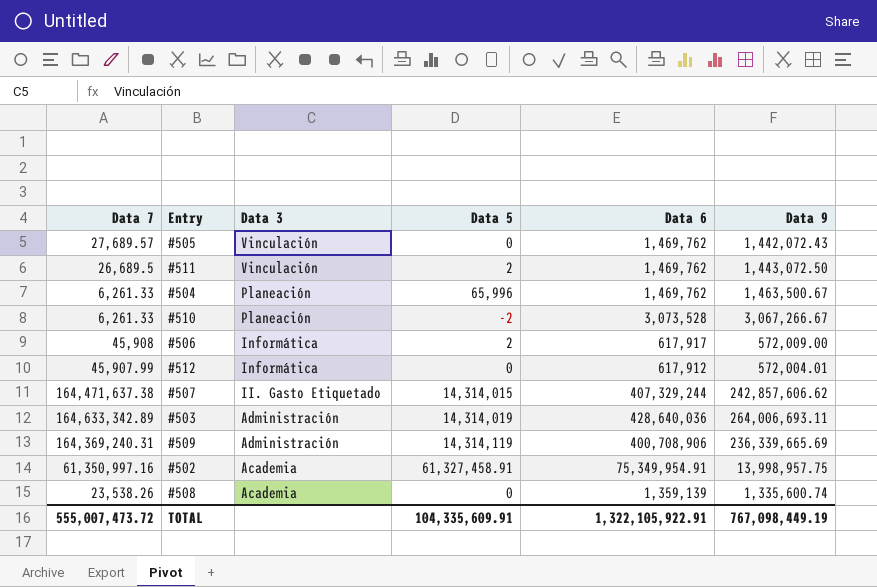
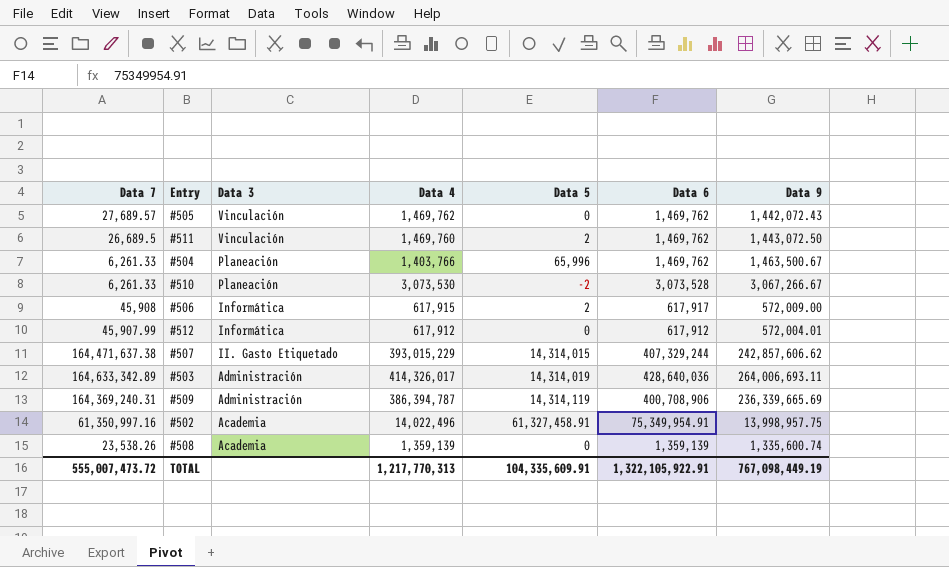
column Data 4 | formula: none -> [Data 6] - [Data 5]

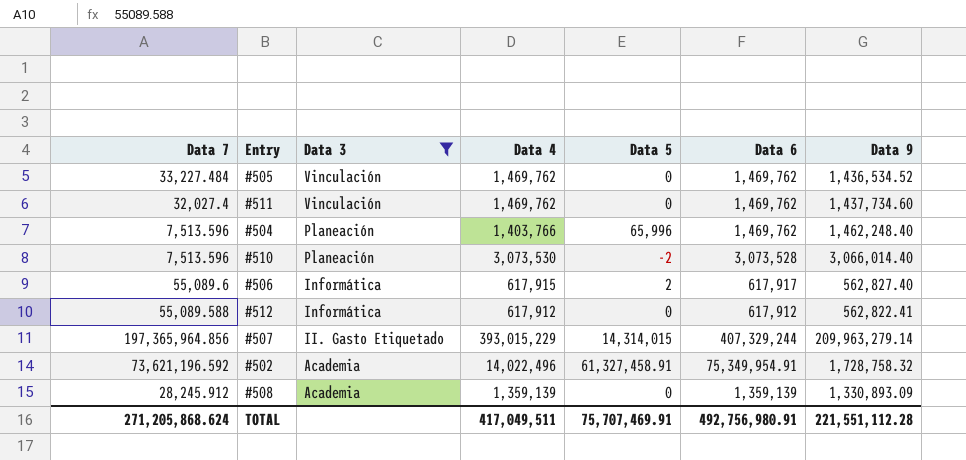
filter: none -> Data 3 != Administración
#505 | Data 7: 27,689.57 -> 33,227.484
#505 | Data 9: 1,442,072.43 -> 1,436,534.52
#511 | Data 7: 26,689.5 -> 32,027.4
#511 | Data 4: 1,469,760 -> 1,469,762
#511 | Data 5: 2 -> 0
#511 | Data 9: 1,443,072.50 -> 1,437,734.60
#504 | Data 7: 6,261.33 -> 7,513.596
#504 | Data 9: 1,463,500.67 -> 1,462,248.40
#510 | Data 7: 6,261.33 -> 7,513.596
#510 | Data 9: 3,067,266.67 -> 3,066,014.40
#506 | Data 7: 45,908 -> 55,089.6
#506 | Data 9: 572,009.00 -> 562,827.40
#512 | Data 7: 45,907.99 -> 55,089.588
#512 | Data 9: 572,004.01 -> 562,822.41
#507 | Data 7: 164,471,637.38 -> 197,365,964.856
#507 | Data 9: 242,857,606.62 -> 209,963,279.14
#502 | Data 7: 61,350,997.16 -> 73,621,196.592
#502 | Data 9: 13,998,957.75 -> 1,728,758.32
#508 | Data 7: 23,538.26 -> 28,245.912
#508 | Data 9: 1,335,600.74 -> 1,330,893.09
TOTAL | Data 7: 555,007,473.72 -> 271,205,868.624
TOTAL | Data 4: 1,217,770,313 -> 417,049,511
TOTAL | Data 5: 104,335,609.91 -> 75,707,469.91
TOTAL | Data 6: 1,322,105,922.91 -> 492,756,980.91
TOTAL | Data 9: 767,098,449.19 -> 221,551,112.28

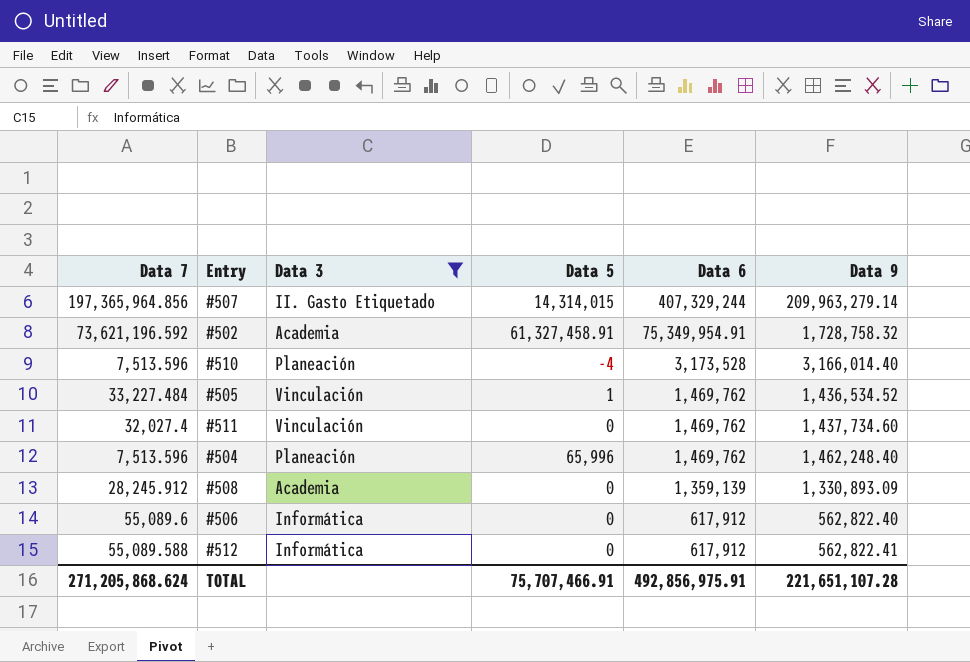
row order: Data 3 descending -> Data 6 descending
column Data 4 | formula: [Data 6] - [Data 5] -> none
#510 | Data 5: -2 -> -4
#510 | Data 6: 3,073,528 -> 3,173,528
#510 | Data 9: 3,066,014.40 -> 3,166,014.40
#505 | Data 5: 0 -> 1
#506 | Data 5: 2 -> 0
#506 | Data 6: 617,917 -> 617,912
#506 | Data 9: 562,827.40 -> 562,822.40
TOTAL | Data 5: 75,707,469.91 -> 75,707,466.91
TOTAL | Data 6: 492,756,980.91 -> 492,856,975.91
TOTAL | Data 9: 221,551,112.28 -> 221,651,107.28

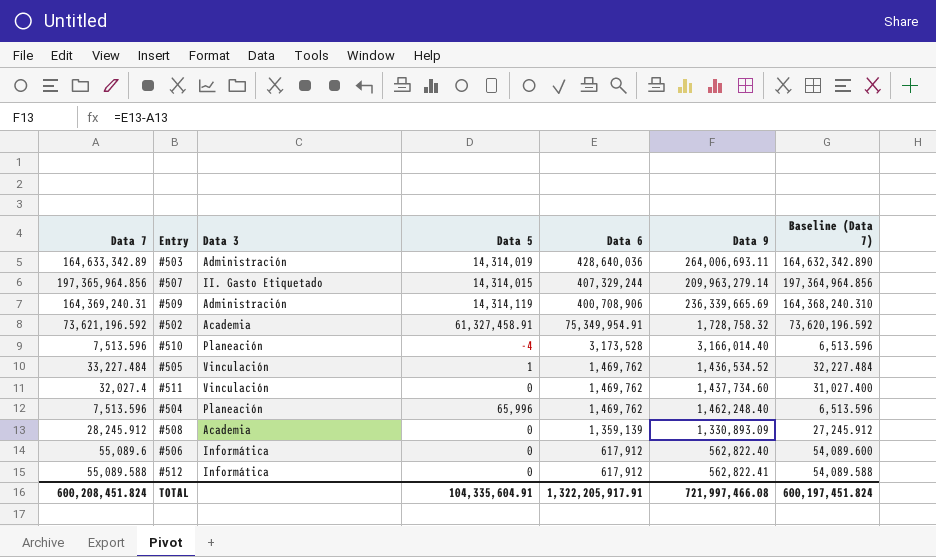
filter: Data 3 != Administración -> none
column Baseline (Data 7) | formula: none -> [Data 7] - 1000
TOTAL | Data 7: 271,205,868.624 -> 600,208,451.824
TOTAL | Data 5: 75,707,466.91 -> 104,335,604.91
TOTAL | Data 6: 492,856,975.91 -> 1,322,205,917.91
TOTAL | Data 9: 221,651,107.28 -> 721,997,466.08

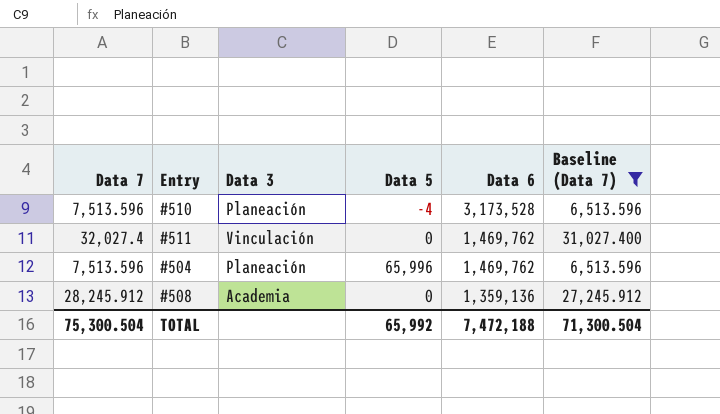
filter: none -> Baseline (Data 7) <= 31,027.400
column Data 9 | formula: [Data 6] - [Data 7] -> none
#508 | Data 6: 1,359,139 -> 1,359,136
TOTAL | Data 7: 600,208,451.824 -> 75,300.504
TOTAL | Data 5: 104,335,604.91 -> 65,992
TOTAL | Data 6: 1,322,205,917.91 -> 7,472,188
TOTAL | Baseline (Data 7): 600,197,451.824 -> 71,300.504

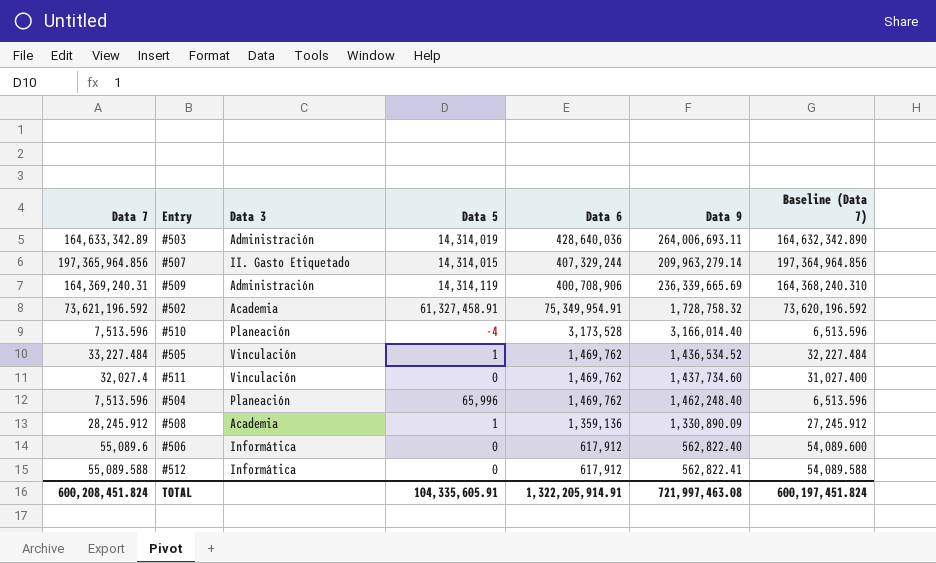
filter: Baseline (Data 7) <= 31,027.400 -> none
column Data 9 | formula: none -> [Data 6] - [Data 7]
#508 | Data 5: 0 -> 1
TOTAL | Data 7: 75,300.504 -> 600,208,451.824
TOTAL | Data 5: 65,992 -> 104,335,605.91
TOTAL | Data 6: 7,472,188 -> 1,322,205,914.91
TOTAL | Baseline (Data 7): 71,300.504 -> 600,197,451.824

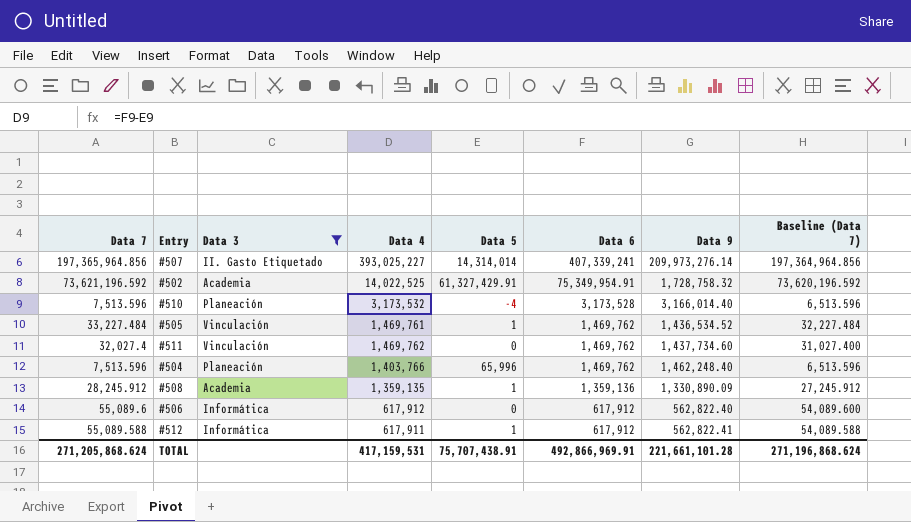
filter: none -> Data 3 != Administración
column Data 4 | formula: none -> [Data 6] - [Data 5]
#507 | Data 5: 14,314,015 -> 14,314,014
#507 | Data 6: 407,329,244 -> 407,339,241
#507 | Data 9: 209,963,279.14 -> 209,973,276.14
#502 | Data 5: 61,327,458.91 -> 61,327,429.91
#512 | Data 5: 0 -> 1
TOTAL | Data 7: 600,208,451.824 -> 271,205,868.624
TOTAL | Data 5: 104,335,605.91 -> 75,707,438.91
TOTAL | Data 6: 1,322,205,914.91 -> 492,866,969.91
TOTAL | Data 9: 721,997,463.08 -> 221,661,101.28
TOTAL | Baseline (Data 7): 600,197,451.824 -> 271,196,868.624

